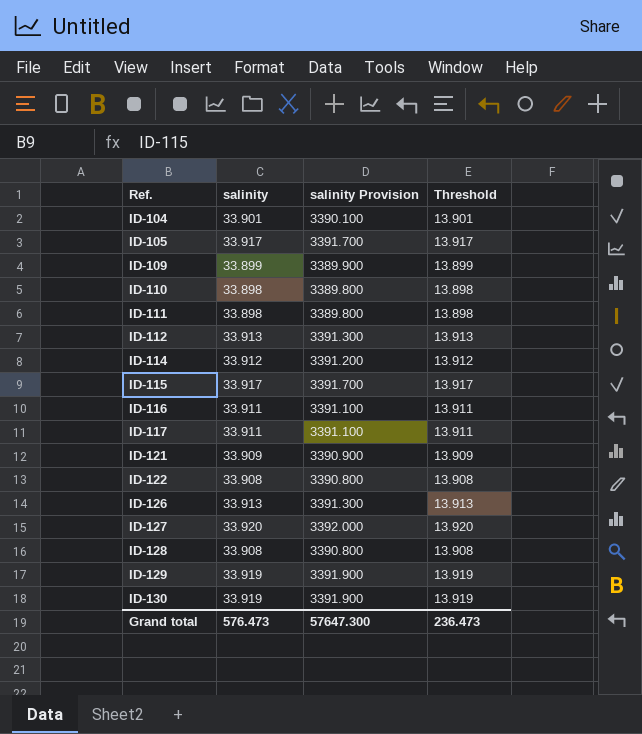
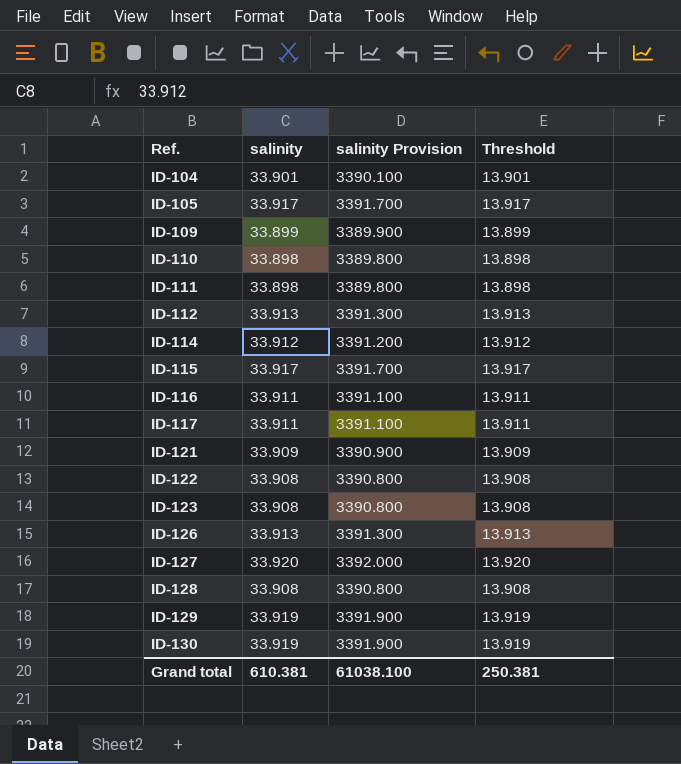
row ID-123: none -> 33.908 | 3390.800 | 13.908
Grand total | salinity: 576.473 -> 610.381
Grand total | salinity Provision: 57647.300 -> 61038.100
Grand total | Threshold: 236.473 -> 250.381

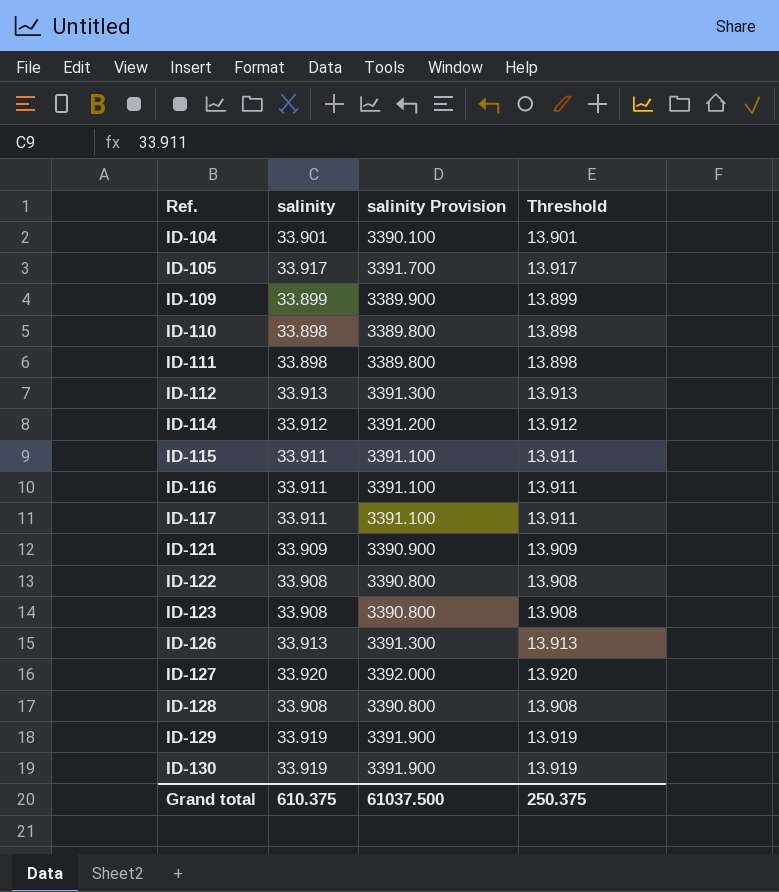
ID-115 | salinity: 33.917 -> 33.911
ID-115 | salinity Provision: 3391.700 -> 3391.100
ID-115 | Threshold: 13.917 -> 13.911
Grand total | salinity: 610.381 -> 610.375
Grand total | salinity Provision: 61038.100 -> 61037.500
Grand total | Threshold: 250.381 -> 250.375

